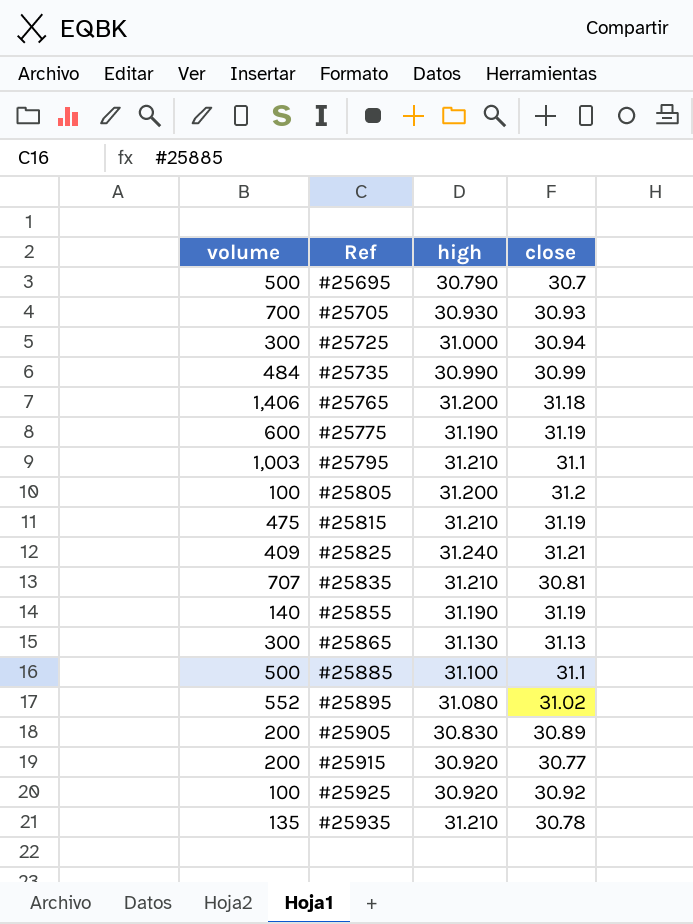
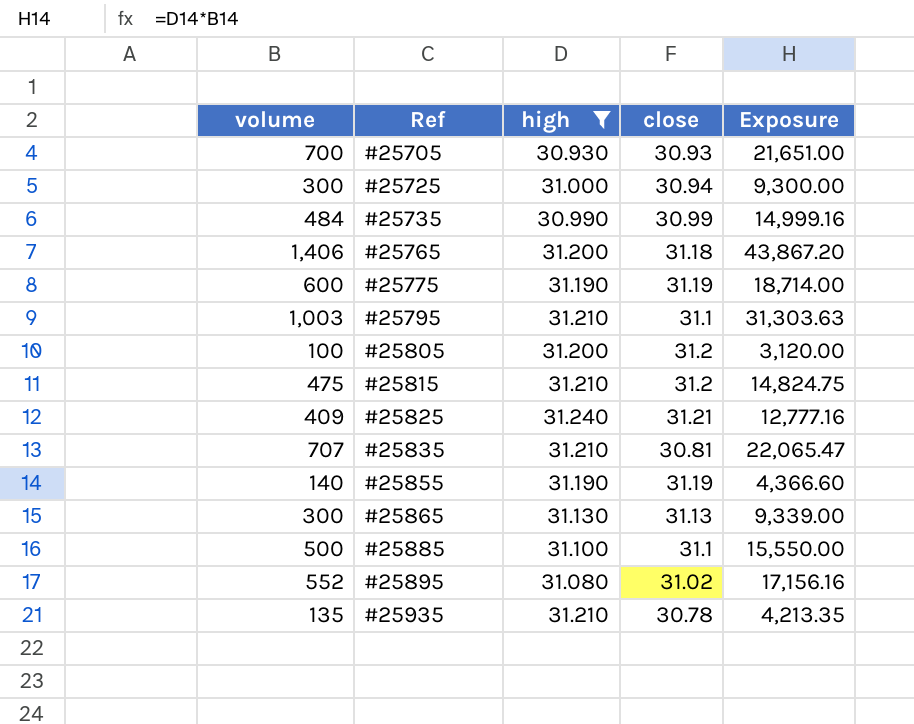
filter: none -> high >= 30.930
column Exposure | formula: none -> [volume] * [high]
#25815 | close: 31.19 -> 31.2

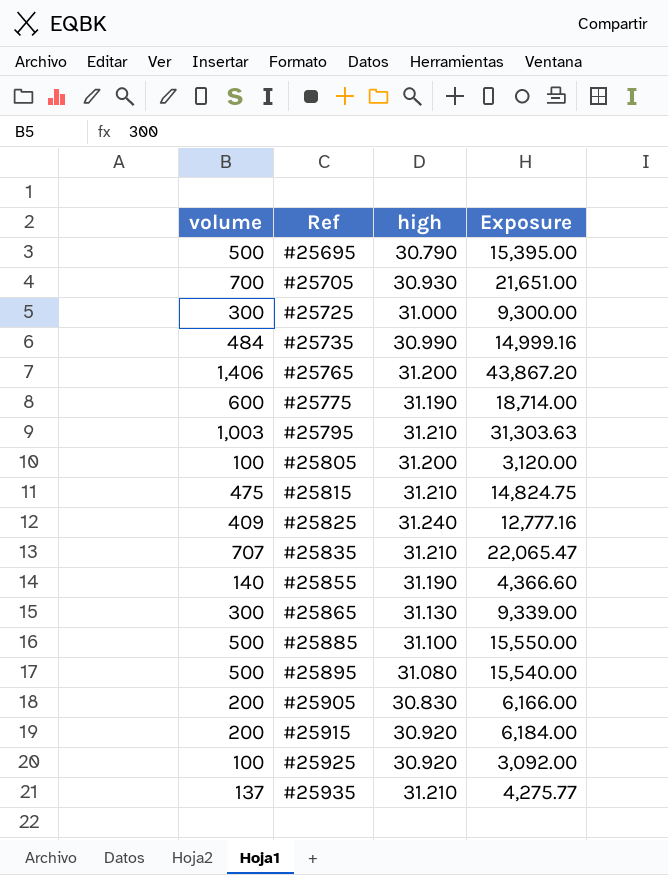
filter: high >= 30.930 -> none
column close | position: 4 -> none
#25895 | volume: 552 -> 500
#25895 | Exposure: 17,156.16 -> 15,540.00
#25935 | volume: 135 -> 137
#25935 | Exposure: 4,213.35 -> 4,275.77

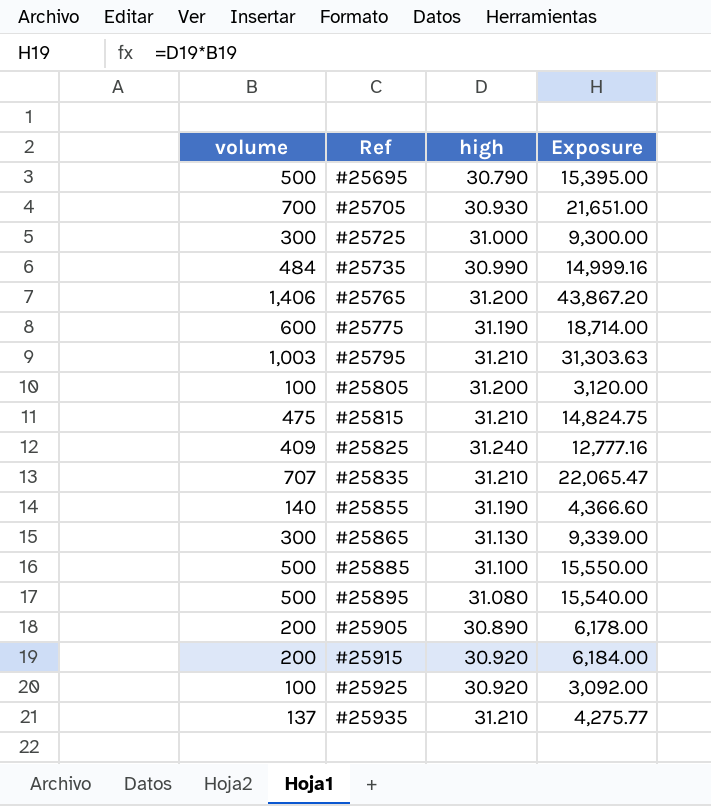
#25905 | high: 30.830 -> 30.890
#25905 | Exposure: 6,166.00 -> 6,178.00

